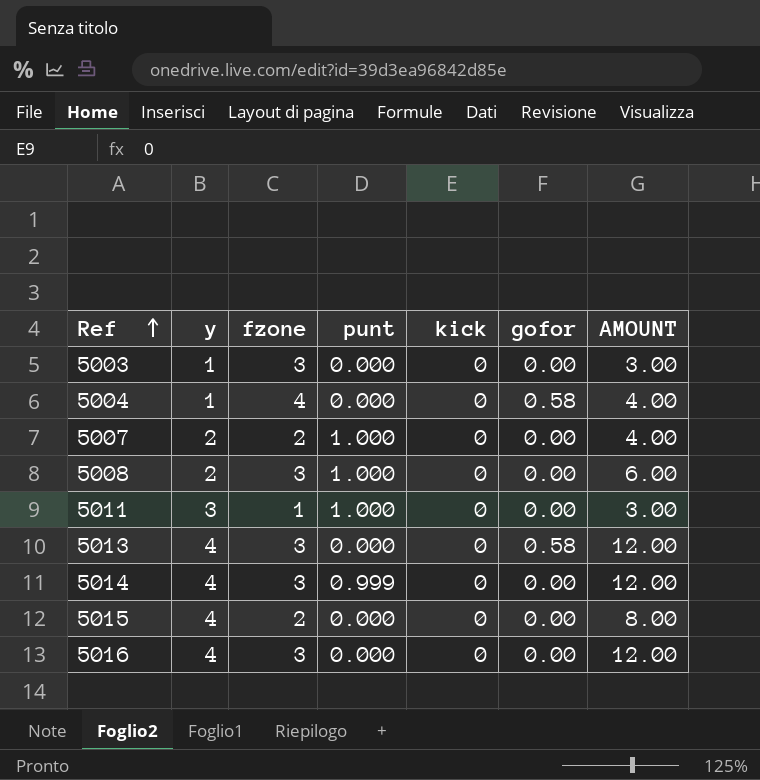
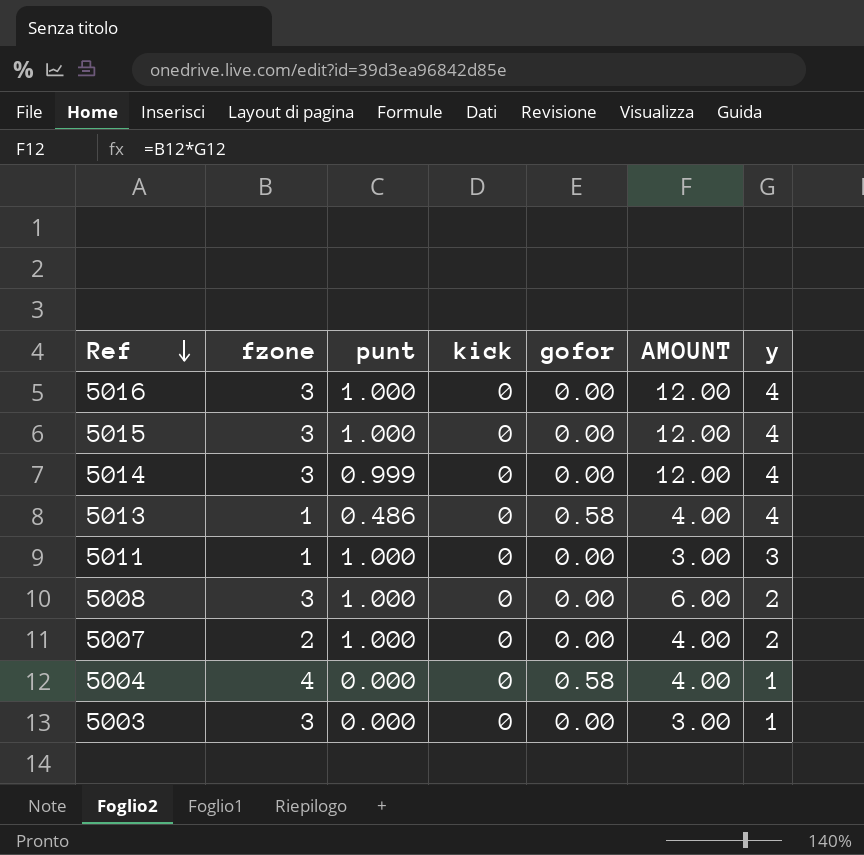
row order: Ref ascending -> Ref descending
column y | position: 2 -> 7
5016 | punt: 0.000 -> 1.000
5015 | fzone: 2 -> 3
5015 | punt: 0.000 -> 1.000
5015 | AMOUNT: 8.00 -> 12.00
5013 | fzone: 3 -> 1
5013 | punt: 0.000 -> 0.486
5013 | AMOUNT: 12.00 -> 4.00

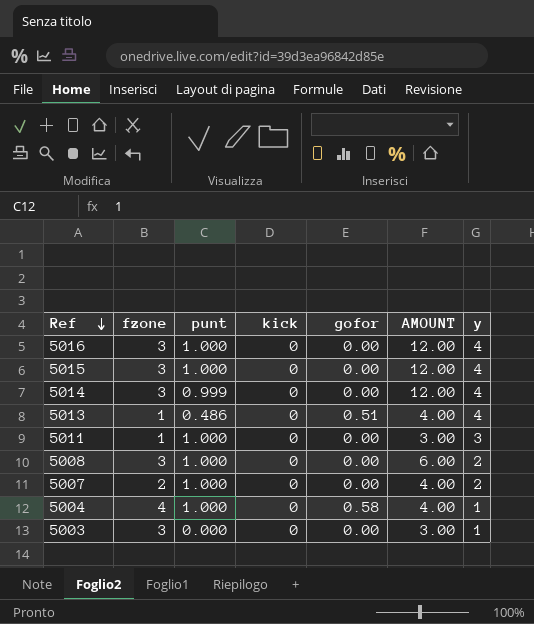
5013 | gofor: 0.58 -> 0.51
5004 | punt: 0.000 -> 1.000

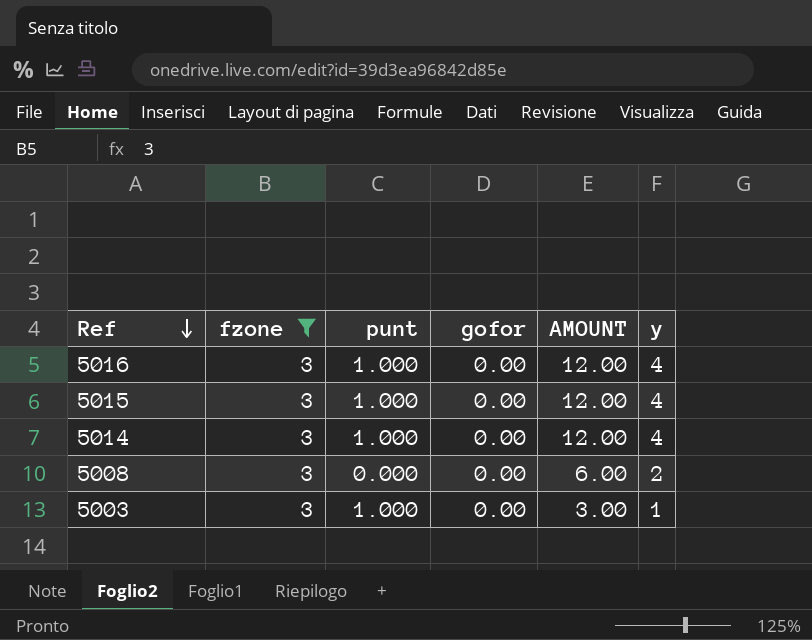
filter: none -> fzone = 3
column kick | position: 4 -> none
5014 | punt: 0.999 -> 1.000
5008 | punt: 1.000 -> 0.000
5003 | punt: 0.000 -> 1.000

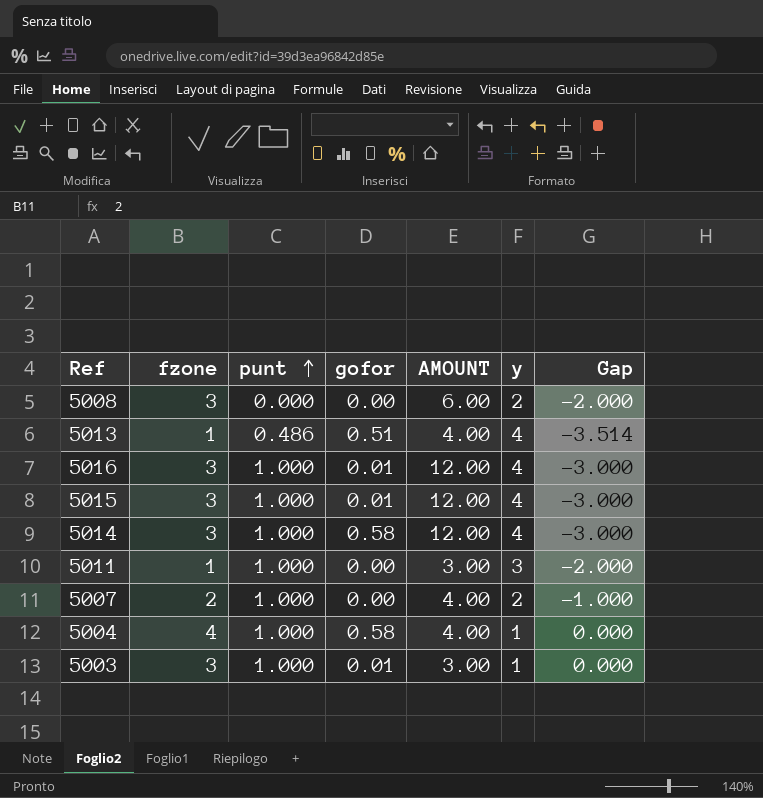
filter: fzone = 3 -> none
row order: Ref descending -> punt ascending
column Gap | formula: none -> [punt] - [y]
5016 | gofor: 0.00 -> 0.01
5015 | gofor: 0.00 -> 0.01
5014 | gofor: 0.00 -> 0.58
5003 | gofor: 0.00 -> 0.01

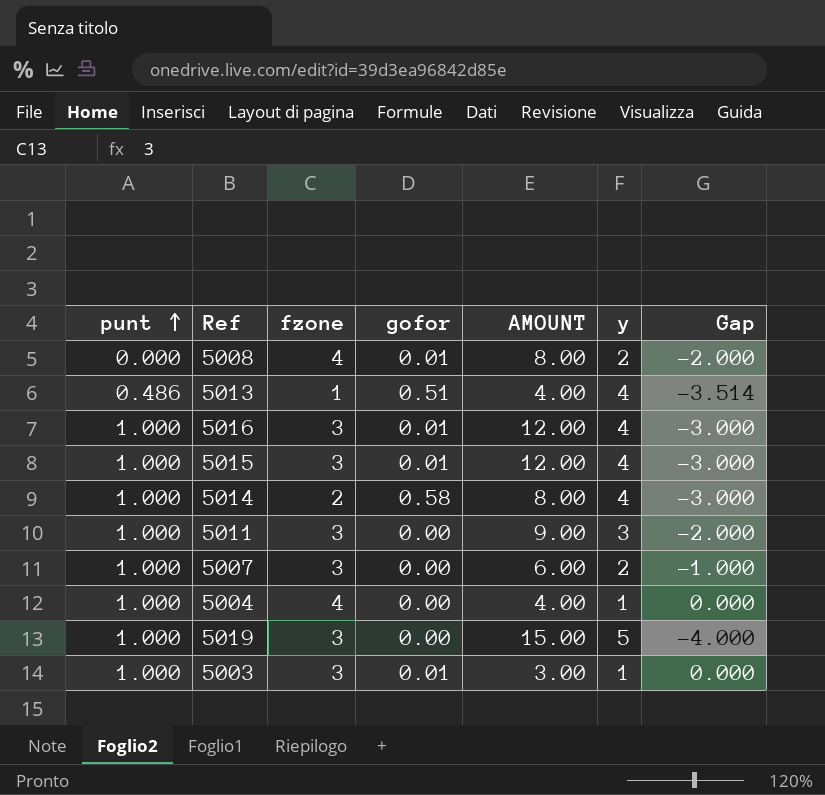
column punt | position: 3 -> 1
5008 | fzone: 3 -> 4
5008 | gofor: 0.00 -> 0.01
5008 | AMOUNT: 6.00 -> 8.00
5014 | fzone: 3 -> 2
5014 | AMOUNT: 12.00 -> 8.00
5011 | fzone: 1 -> 3
5011 | AMOUNT: 3.00 -> 9.00
5007 | fzone: 2 -> 3
5007 | AMOUNT: 4.00 -> 6.00
5004 | gofor: 0.58 -> 0.00
row 5019: none -> 1.000 | 3 | 0.00 | 15.00 | 5 | -4.000

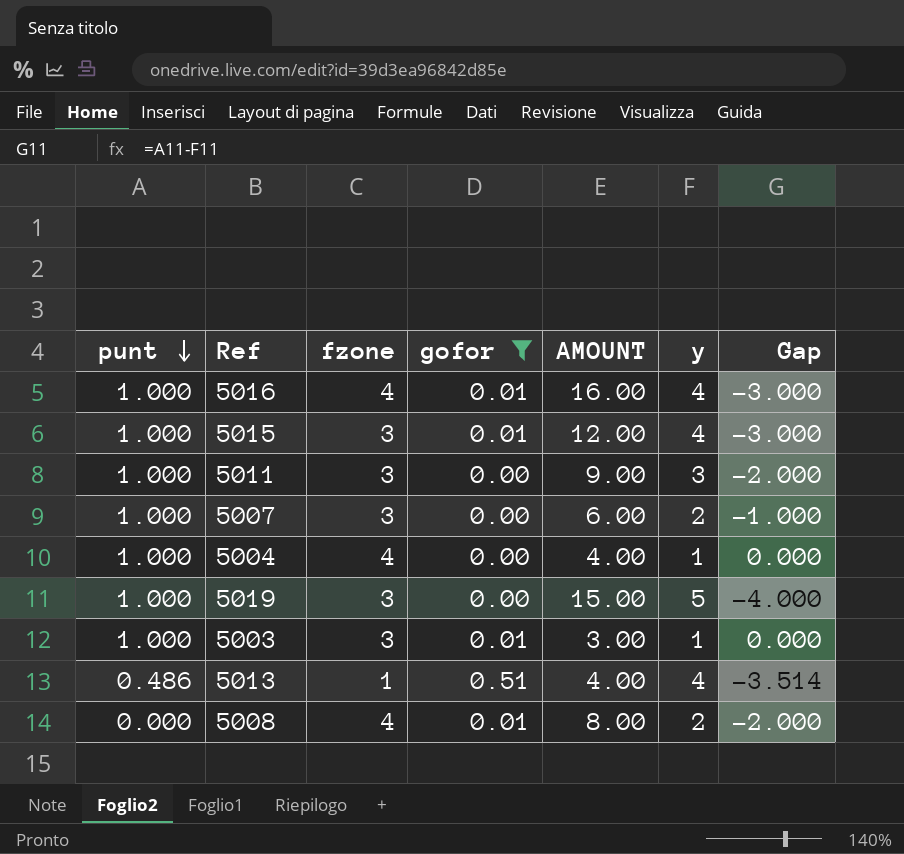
filter: none -> gofor != 0.58
row order: punt ascending -> punt descending
5016 | fzone: 3 -> 4
5016 | AMOUNT: 12.00 -> 16.00

